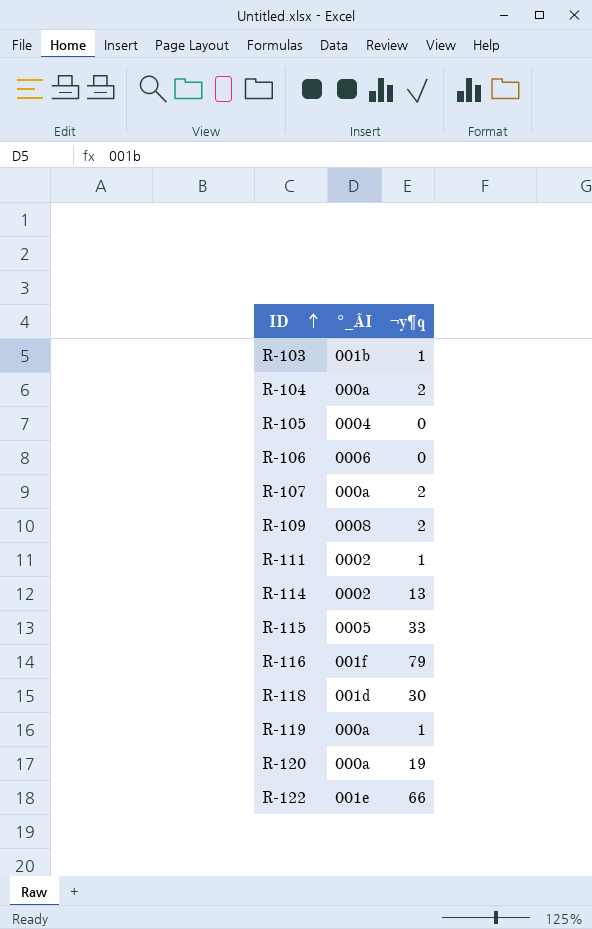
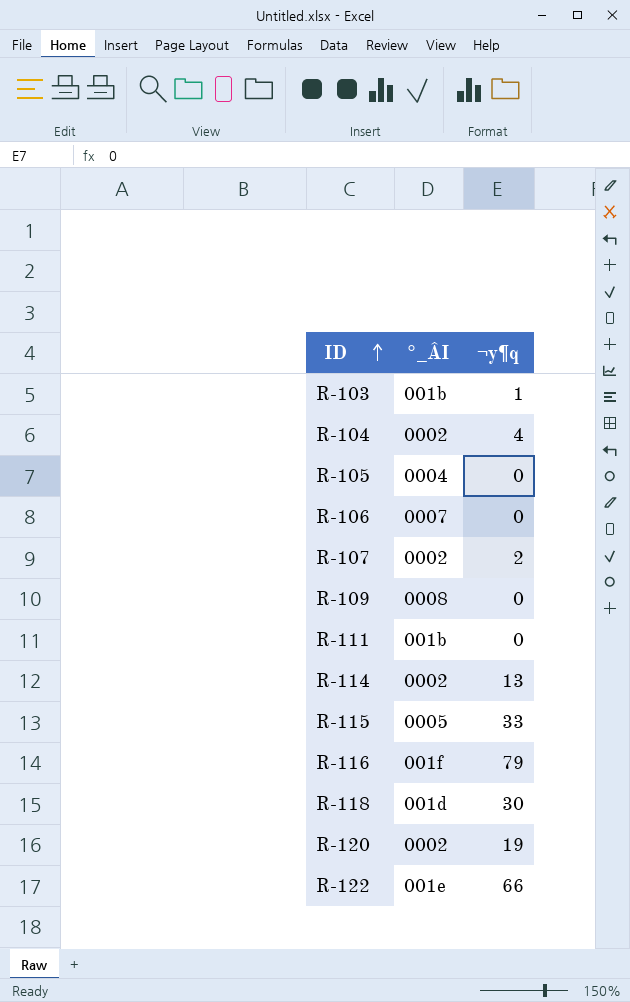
row R-119: 000a | 1 -> none
R-104 | °_ÂI: 000a -> 0002
R-104 | ¬y¶q: 2 -> 4
R-106 | °_ÂI: 0006 -> 0007
R-107 | °_ÂI: 000a -> 0002
R-109 | ¬y¶q: 2 -> 0
R-111 | °_ÂI: 0002 -> 001b
R-111 | ¬y¶q: 1 -> 0
R-120 | °_ÂI: 000a -> 0002

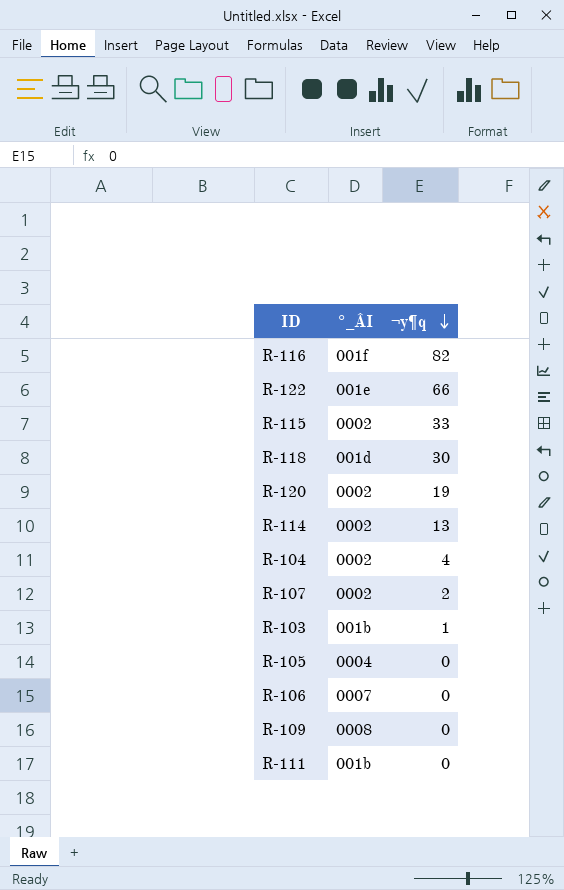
row order: ID ascending -> ¬y¶q descending
R-116 | ¬y¶q: 79 -> 82
R-115 | °_ÂI: 0005 -> 0002

